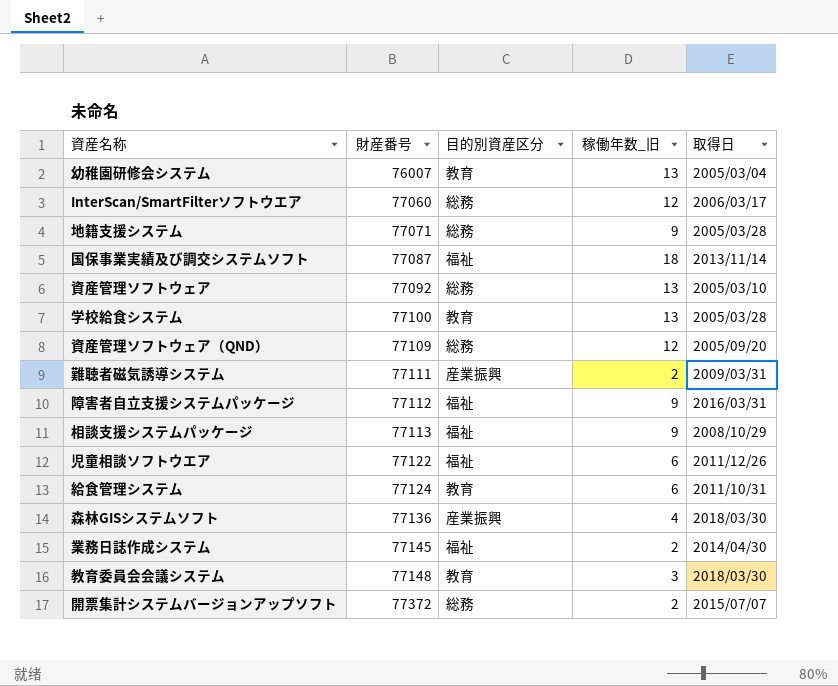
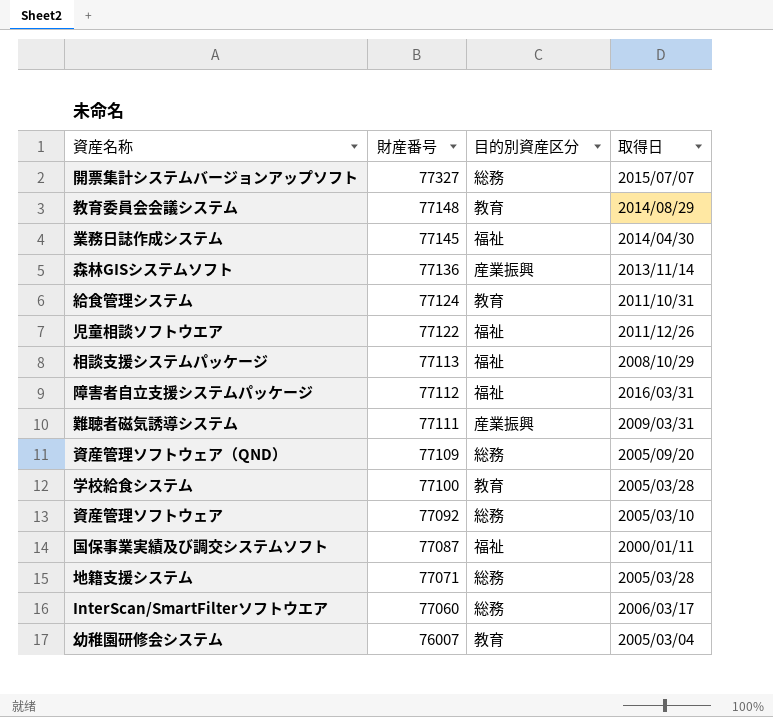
row order: 財産番号 ascending -> 財産番号 descending
column 稼働年数_旧 | position: 4 -> none
開票集計システムバージョンアップソフト | 財産番号: 77372 -> 77327
教育委員会会議システム | 取得日: 2018/03/30 -> 2014/08/29
森林GISシステムソフト | 取得日: 2018/03/30 -> 2013/11/14
国保事業実績及び調交システムソフト | 取得日: 2013/11/14 -> 2000/01/11

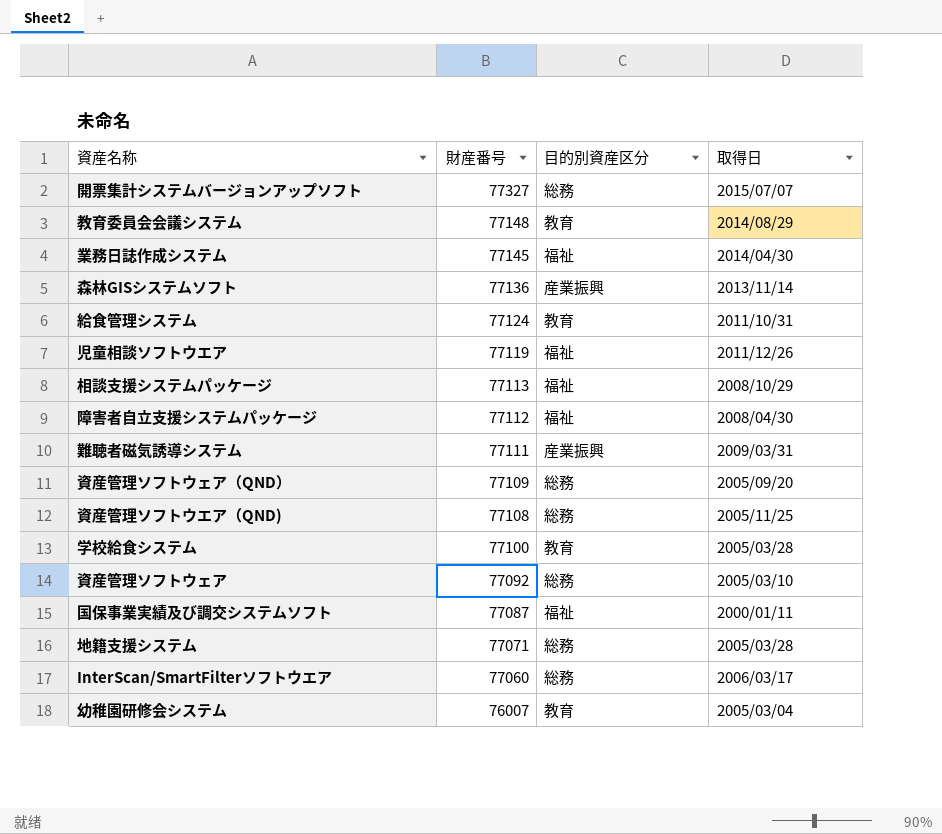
児童相談ソフトウエア | 財産番号: 77122 -> 77119
障害者自立支援システムパッケージ | 取得日: 2016/03/31 -> 2008/04/30
row 資産管理ソフトウエア（QND): none -> 77108 | 総務 | 2005/11/25

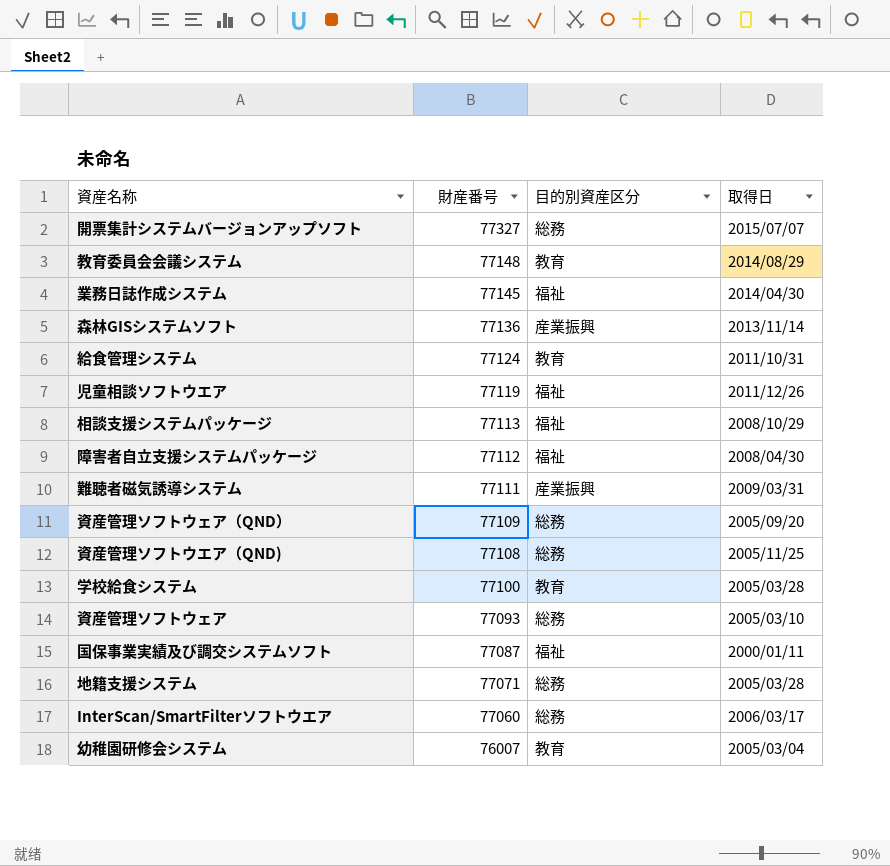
資産管理ソフトウェア | 財産番号: 77092 -> 77093

